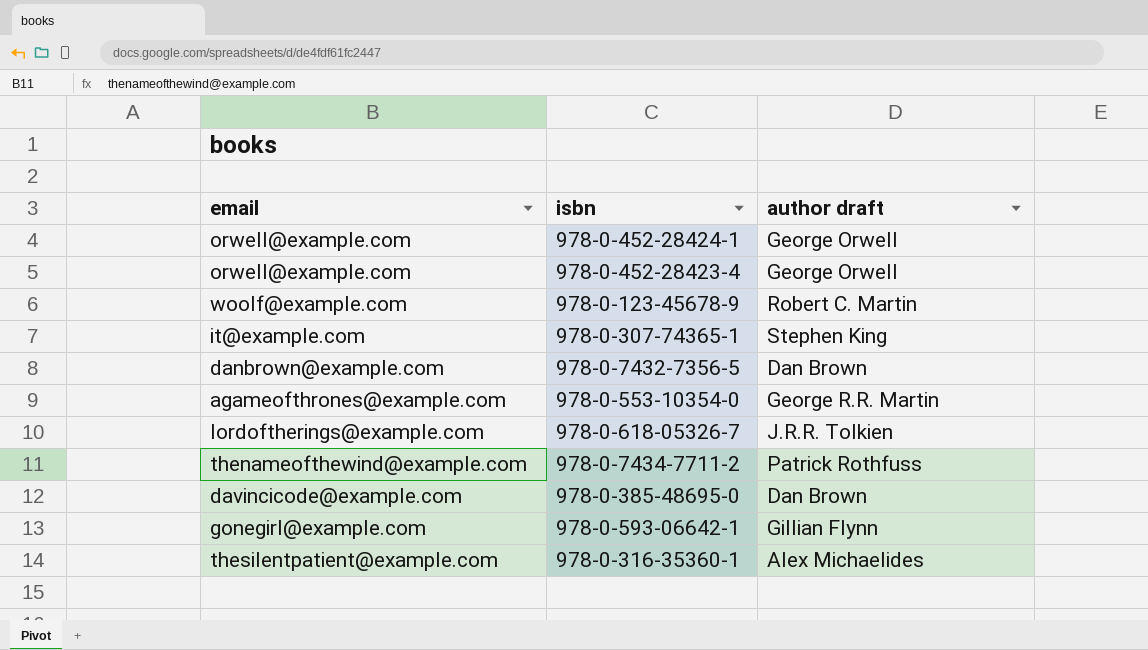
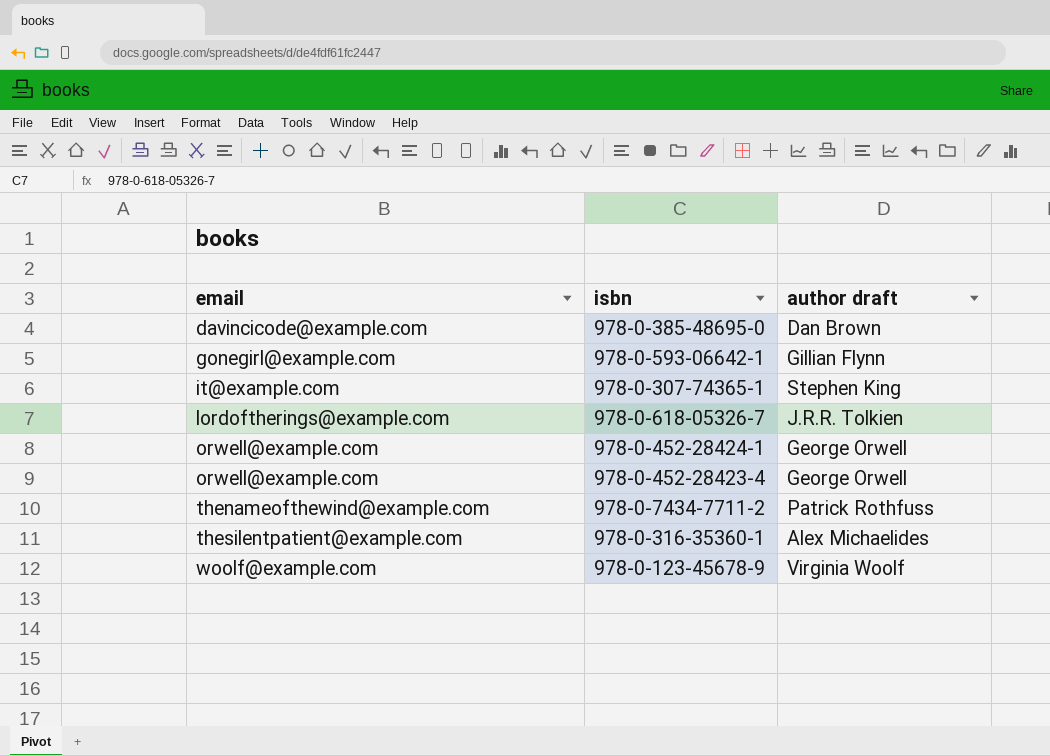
row order: none -> email ascending
row 978-0-7432-7356-5: danbrown@example.com | Dan Brown -> none
row 978-0-553-10354-0: agameofthrones@example.com | George R.R. Martin -> none
978-0-123-45678-9 | author draft: Robert C. Martin -> Virginia Woolf

